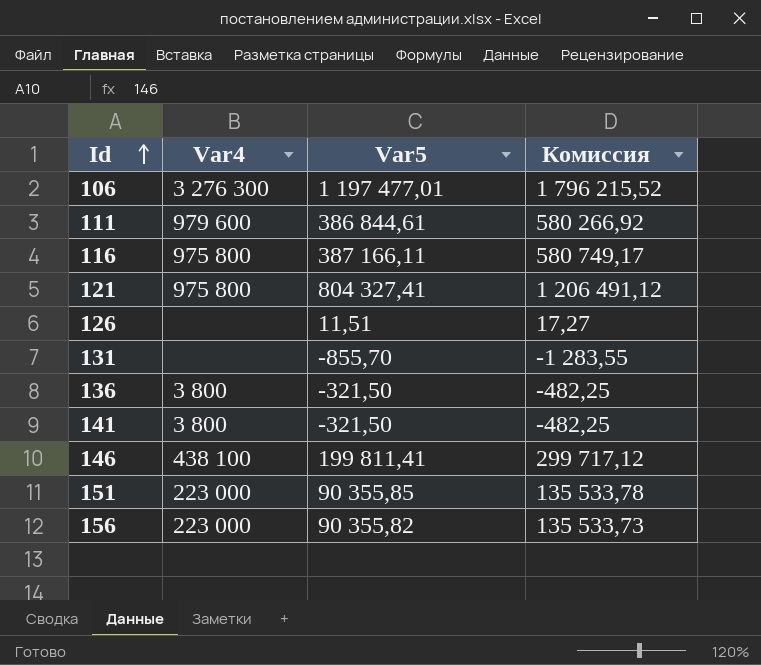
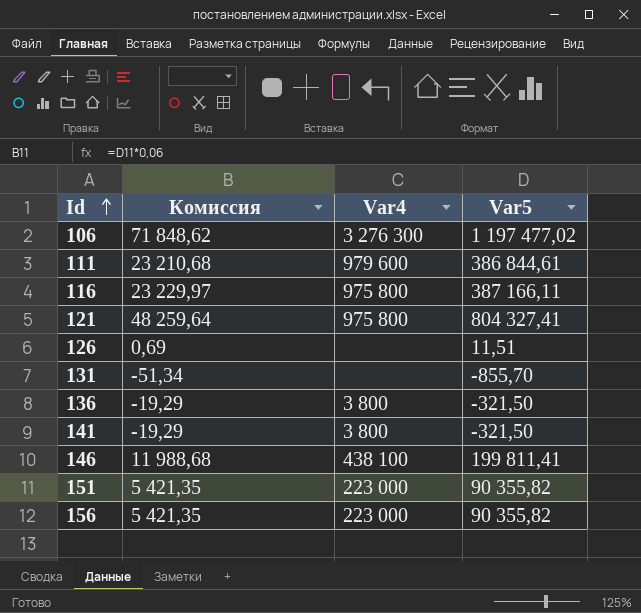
column Комиссия | formula: [Var5] * 1,5 -> [Var5] * 0,06
column Комиссия | position: 4 -> 2
106 | Var5: 1 197 477,01 -> 1 197 477,02
151 | Var5: 90 355,85 -> 90 355,82

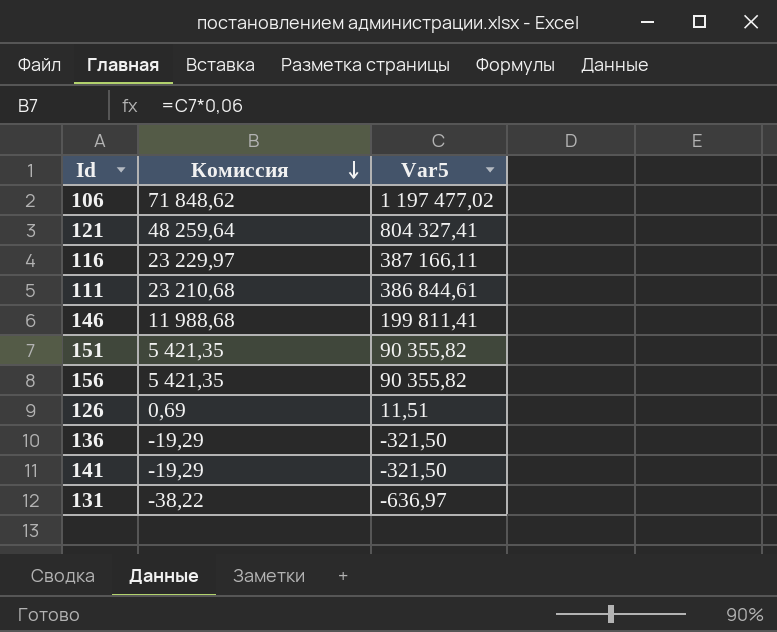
row order: Id ascending -> Комиссия descending
column Var4 | position: 3 -> none
131 | Комиссия: -51,34 -> -38,22
131 | Var5: -855,70 -> -636,97

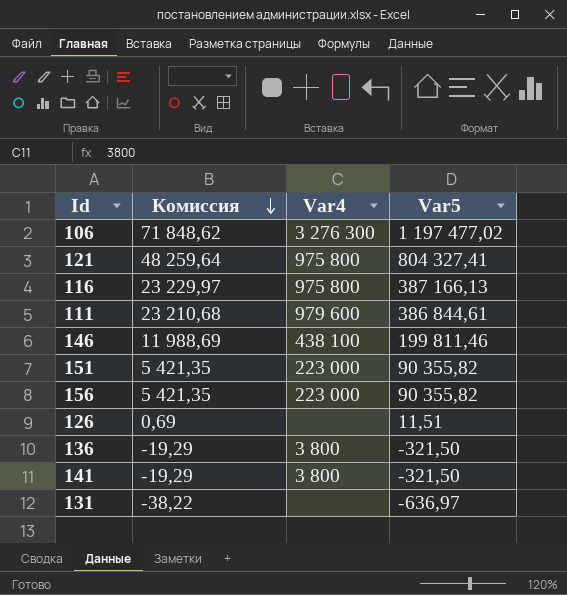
column Var4 | position: none -> 3
116 | Var5: 387 166,11 -> 387 166,13
146 | Комиссия: 11 988,68 -> 11 988,69
146 | Var5: 199 811,41 -> 199 811,46

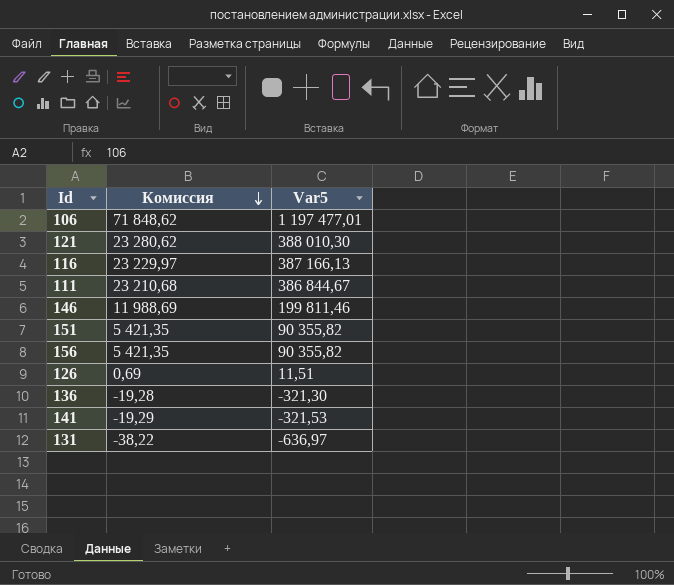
column Var4 | position: 3 -> none
106 | Var5: 1 197 477,02 -> 1 197 477,01
121 | Комиссия: 48 259,64 -> 23 280,62
121 | Var5: 804 327,41 -> 388 010,30
111 | Var5: 386 844,61 -> 386 844,67
136 | Комиссия: -19,29 -> -19,28
136 | Var5: -321,50 -> -321,30
141 | Var5: -321,50 -> -321,53

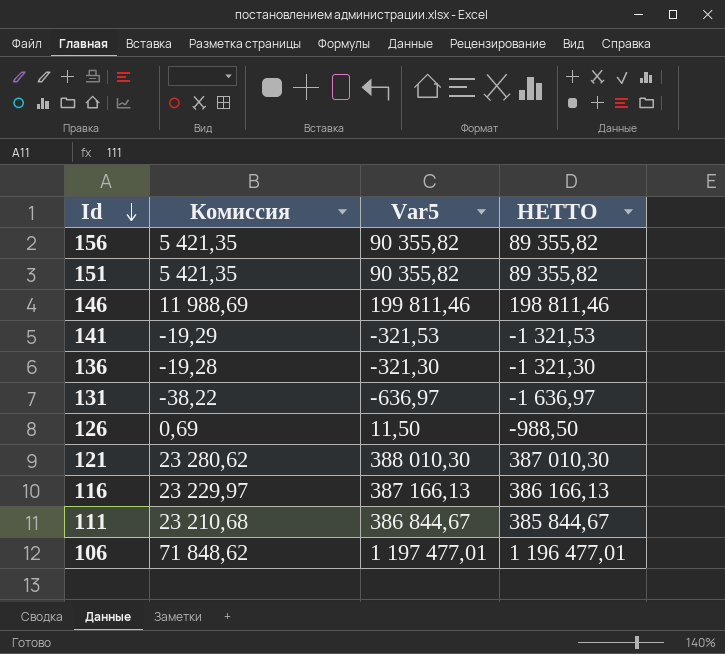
row order: Комиссия descending -> Id descending
column НЕТТО | formula: none -> [Var5] - 1000
126 | Var5: 11,51 -> 11,50

